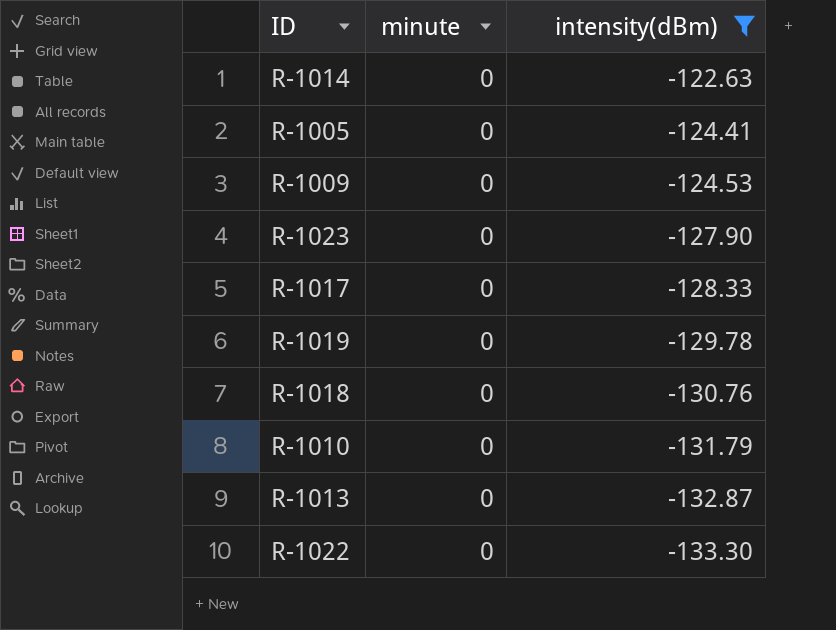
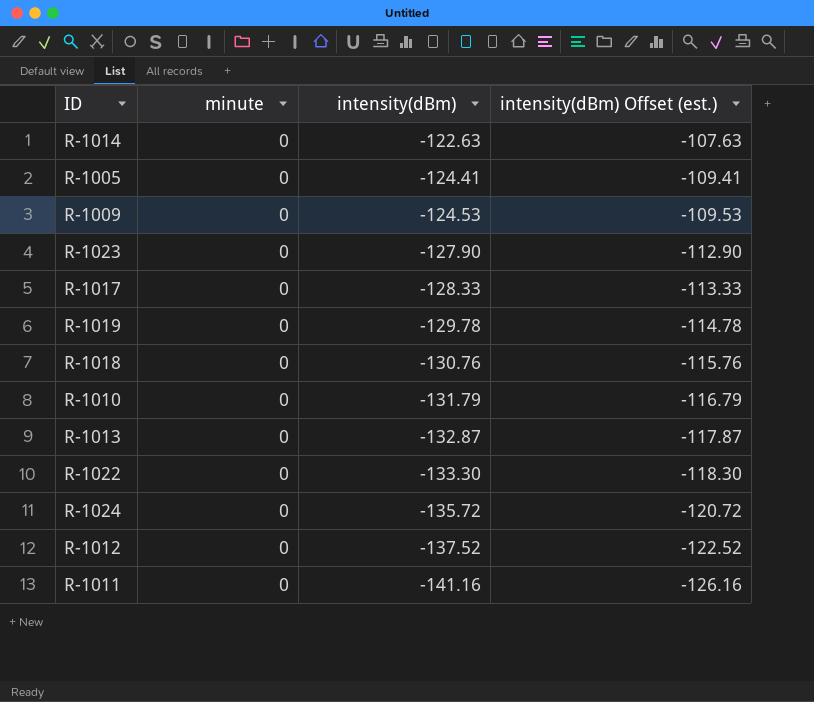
filter: intensity(dBm) >= -133.30 -> none
column intensity(dBm) Offset (est.) | formula: none -> [intensity(dBm)] + 15

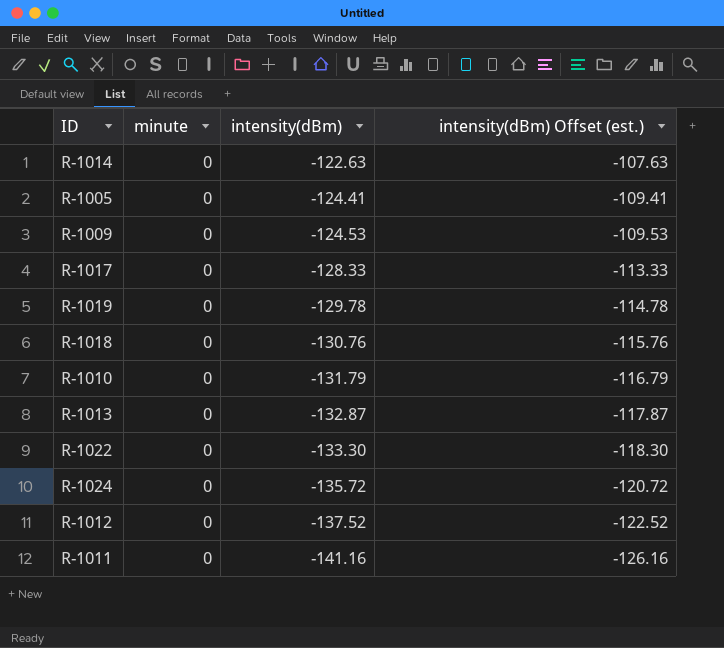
row R-1023: 0 | -127.90 | -112.90 -> none

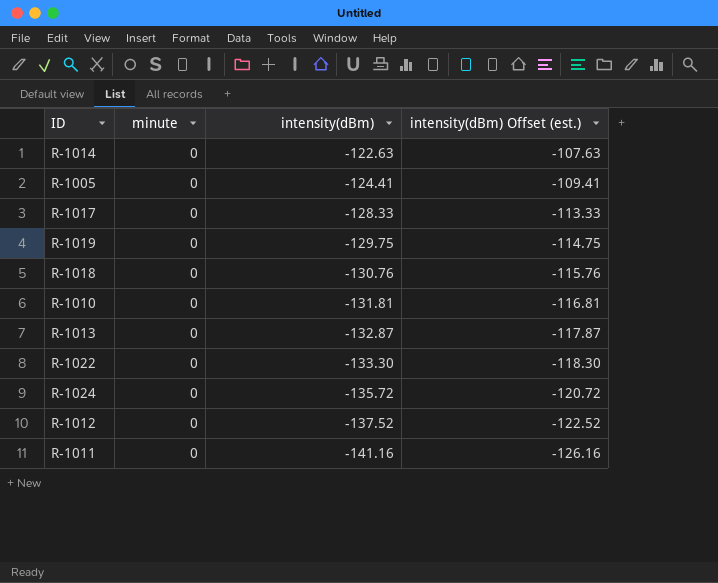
row R-1009: 0 | -124.53 | -109.53 -> none
R-1019 | intensity(dBm): -129.78 -> -129.75
R-1019 | intensity(dBm) Offset (est.): -114.78 -> -114.75
R-1010 | intensity(dBm): -131.79 -> -131.81
R-1010 | intensity(dBm) Offset (est.): -116.79 -> -116.81

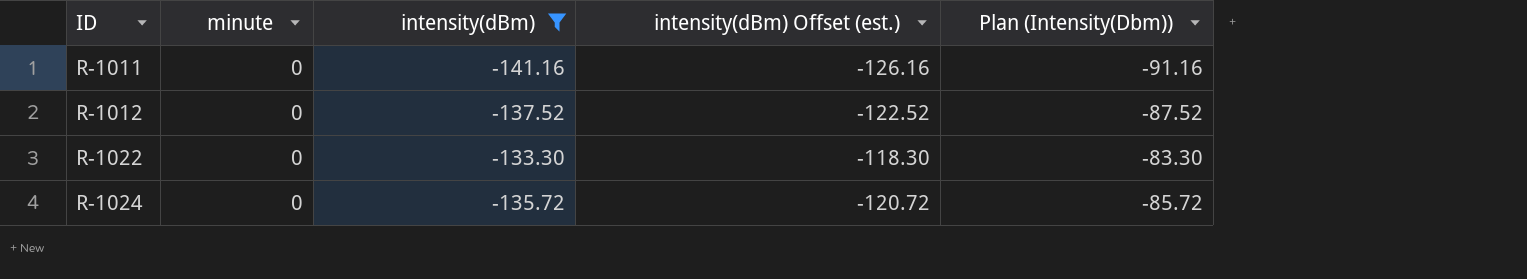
filter: none -> intensity(dBm) <= -133.30
row order: intensity(dBm) descending -> ID ascending
column Plan (Intensity(Dbm)) | formula: none -> [intensity(dBm)] + 50

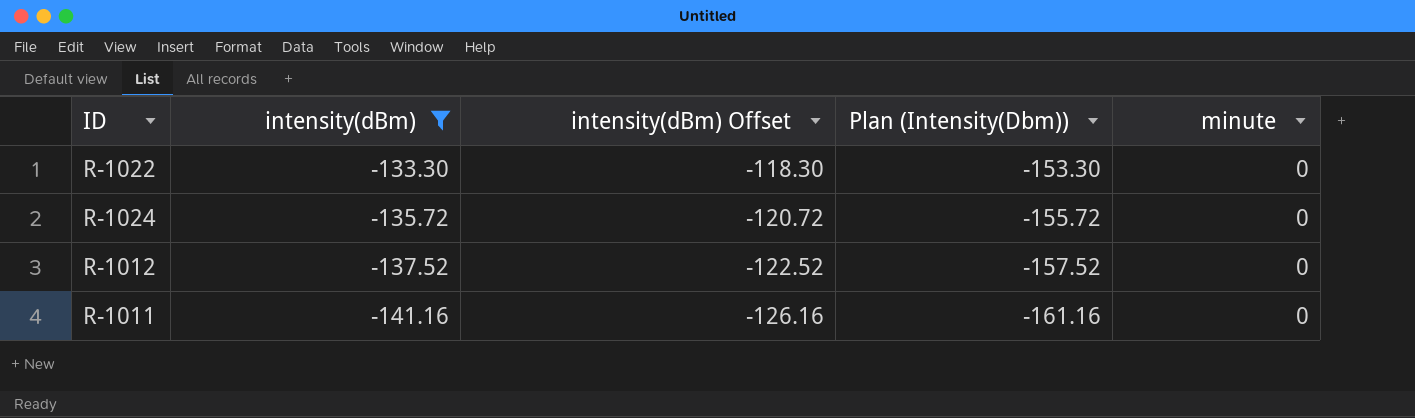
row order: ID ascending -> intensity(dBm) descending
column name: intensity(dBm) Offset (est.) -> intensity(dBm) Offset
column Plan (Intensity(Dbm)) | formula: [intensity(dBm)] + 50 -> [intensity(dBm)] - 20
column minute | position: 2 -> 5

